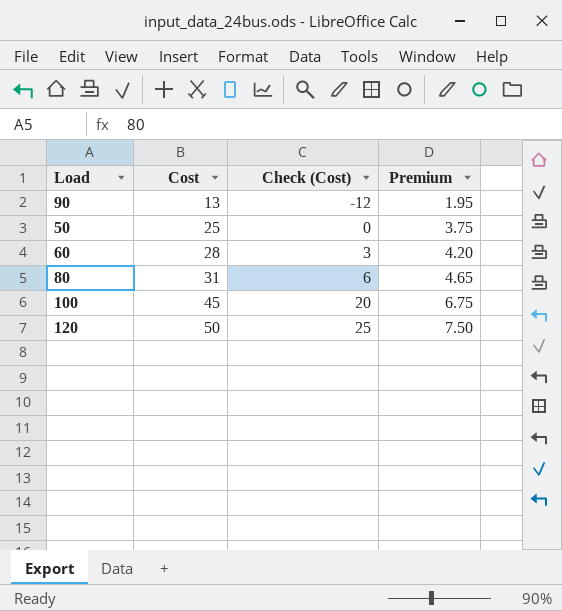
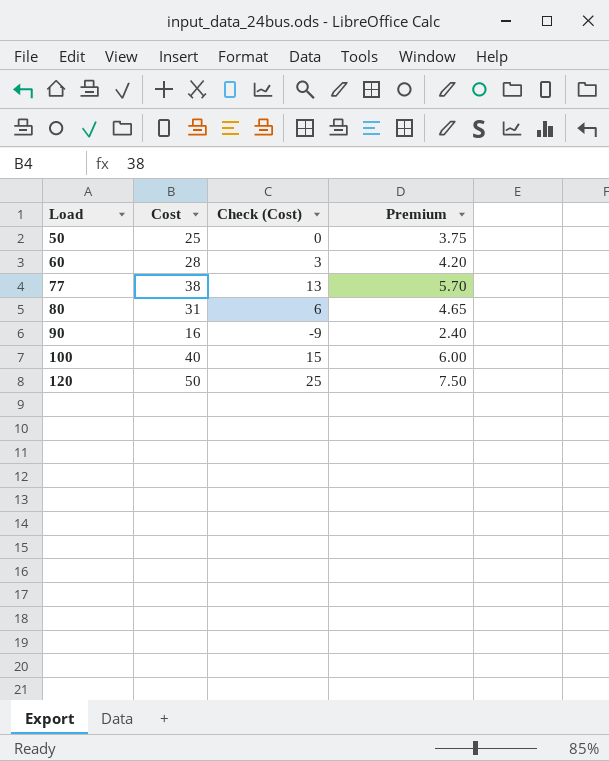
row order: Cost ascending -> Load ascending
row 77: none -> 38 | 13 | 5.70
90 | Cost: 13 -> 16
90 | Check (Cost): -12 -> -9
90 | Premium: 1.95 -> 2.40
100 | Cost: 45 -> 40
100 | Check (Cost): 20 -> 15
100 | Premium: 6.75 -> 6.00

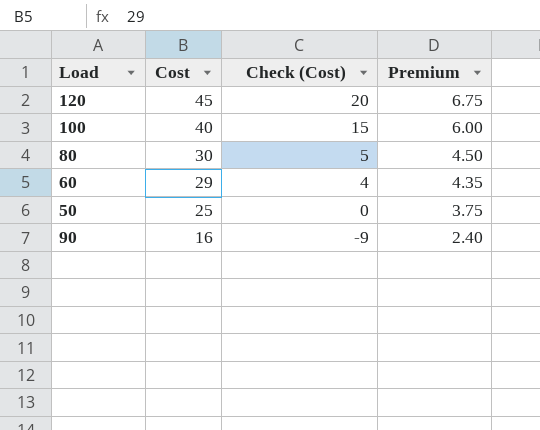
row order: Load ascending -> Cost descending
row 77: 38 | 13 | 5.70 -> none
120 | Cost: 50 -> 45
120 | Check (Cost): 25 -> 20
120 | Premium: 7.50 -> 6.75
80 | Cost: 31 -> 30
80 | Check (Cost): 6 -> 5
80 | Premium: 4.65 -> 4.50
60 | Cost: 28 -> 29
60 | Check (Cost): 3 -> 4
60 | Premium: 4.20 -> 4.35

